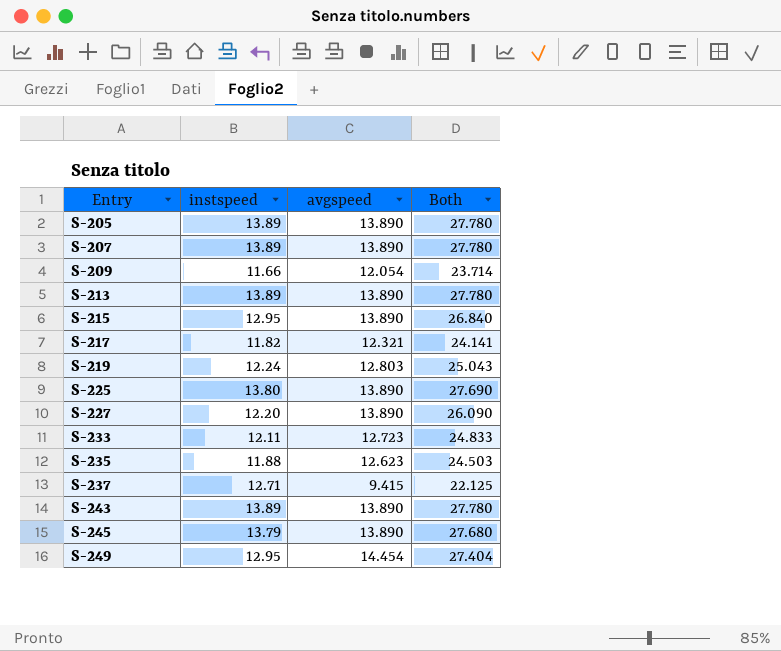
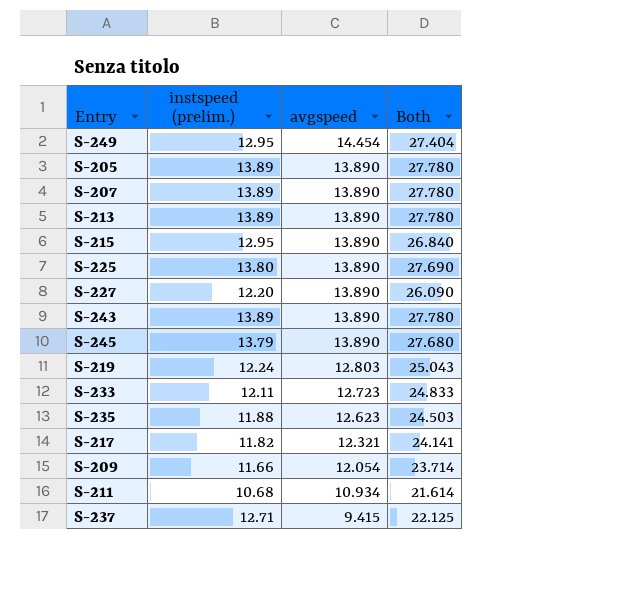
row order: Entry ascending -> avgspeed descending
column name: instspeed -> instspeed (prelim.)
row S-211: none -> 10.68 | 10.934 | 21.614

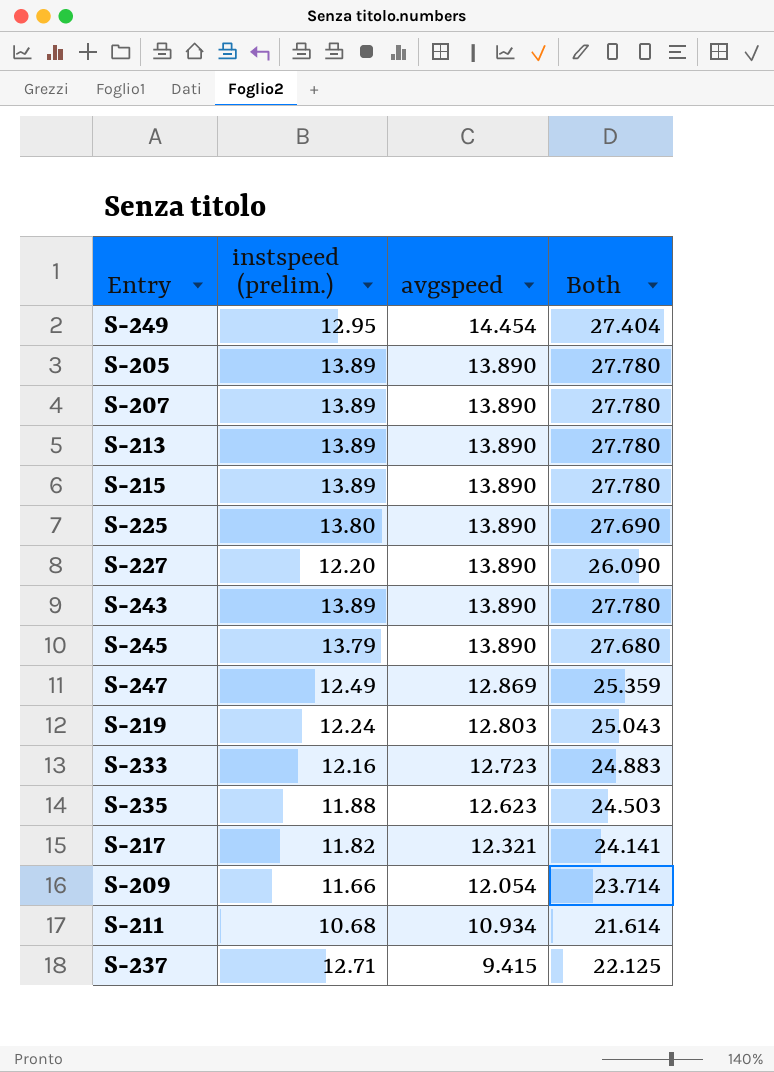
S-215 | instspeed (prelim.): 12.95 -> 13.89
S-215 | Both: 26.840 -> 27.780
row S-247: none -> 12.49 | 12.869 | 25.359
S-233 | instspeed (prelim.): 12.11 -> 12.16
S-233 | Both: 24.833 -> 24.883

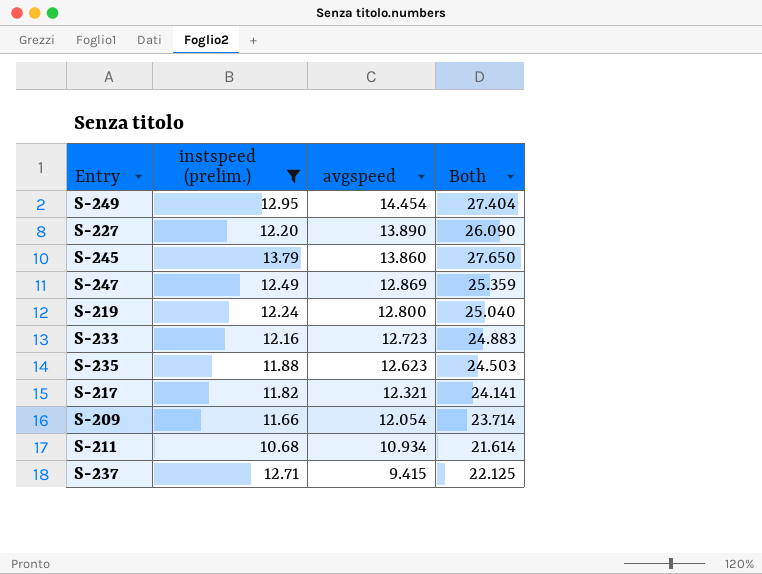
filter: none -> instspeed (prelim.) <= 13.79
S-245 | avgspeed: 13.890 -> 13.860
S-245 | Both: 27.680 -> 27.650
S-219 | avgspeed: 12.803 -> 12.800
S-219 | Both: 25.043 -> 25.040

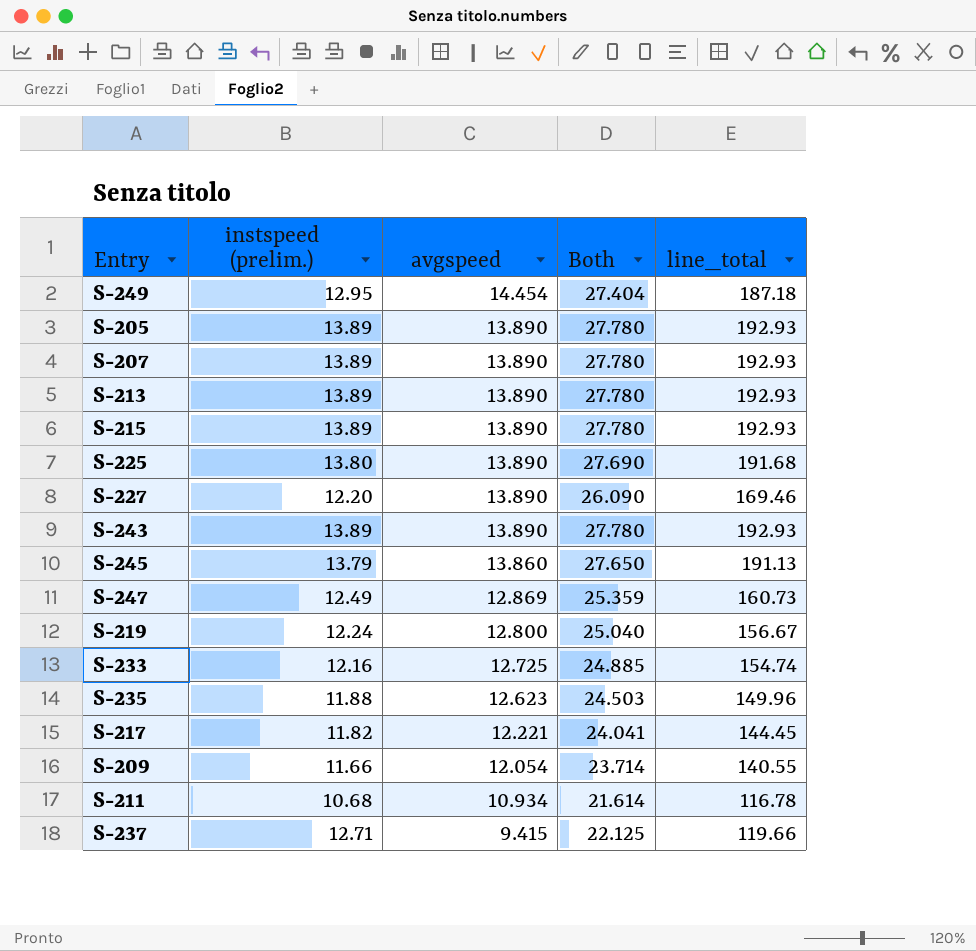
filter: instspeed (prelim.) <= 13.79 -> none
column line_total | formula: none -> [instspeed (prelim.)] * [avgspeed]
S-233 | avgspeed: 12.723 -> 12.725
S-233 | Both: 24.883 -> 24.885
S-217 | avgspeed: 12.321 -> 12.221
S-217 | Both: 24.141 -> 24.041

